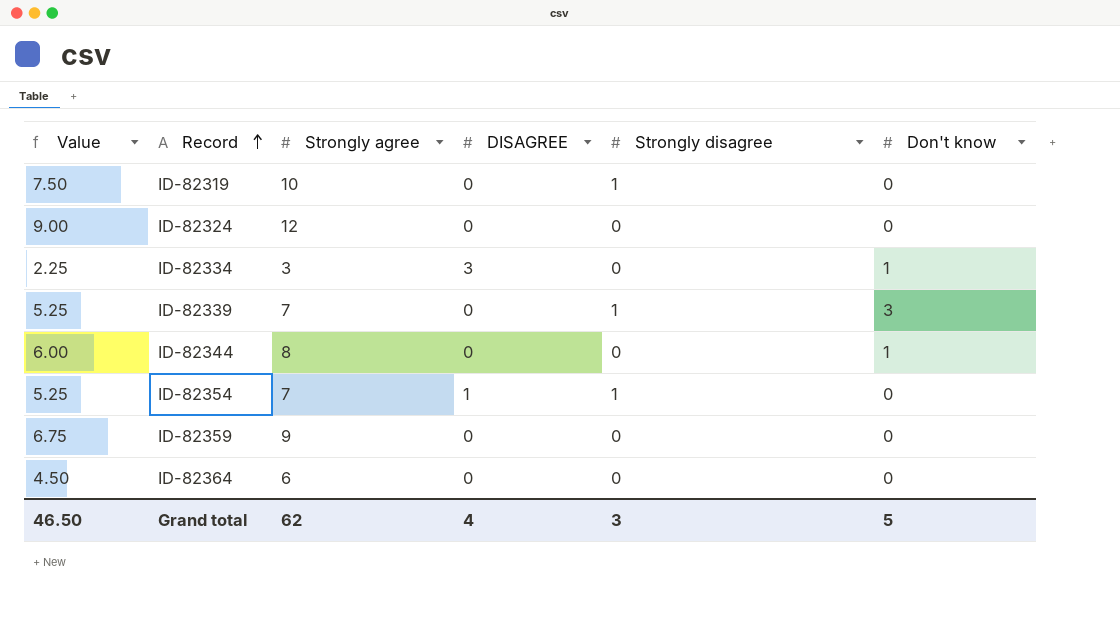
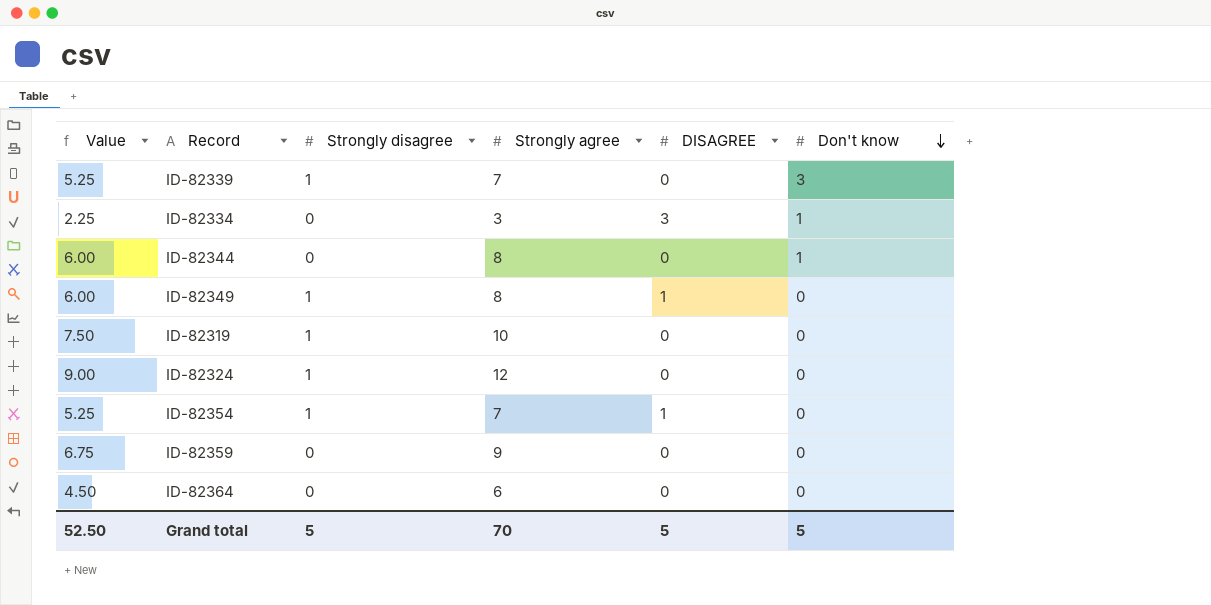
row order: Record ascending -> Don't know descending
column Strongly disagree | position: 5 -> 3
row ID-82349: none -> 6.00 | 1 | 8 | 1 | 0
ID-82324 | Strongly disagree: 0 -> 1
Grand total | Value: 46.50 -> 52.50
Grand total | Strongly disagree: 3 -> 5
Grand total | Strongly agree: 62 -> 70
Grand total | DISAGREE: 4 -> 5

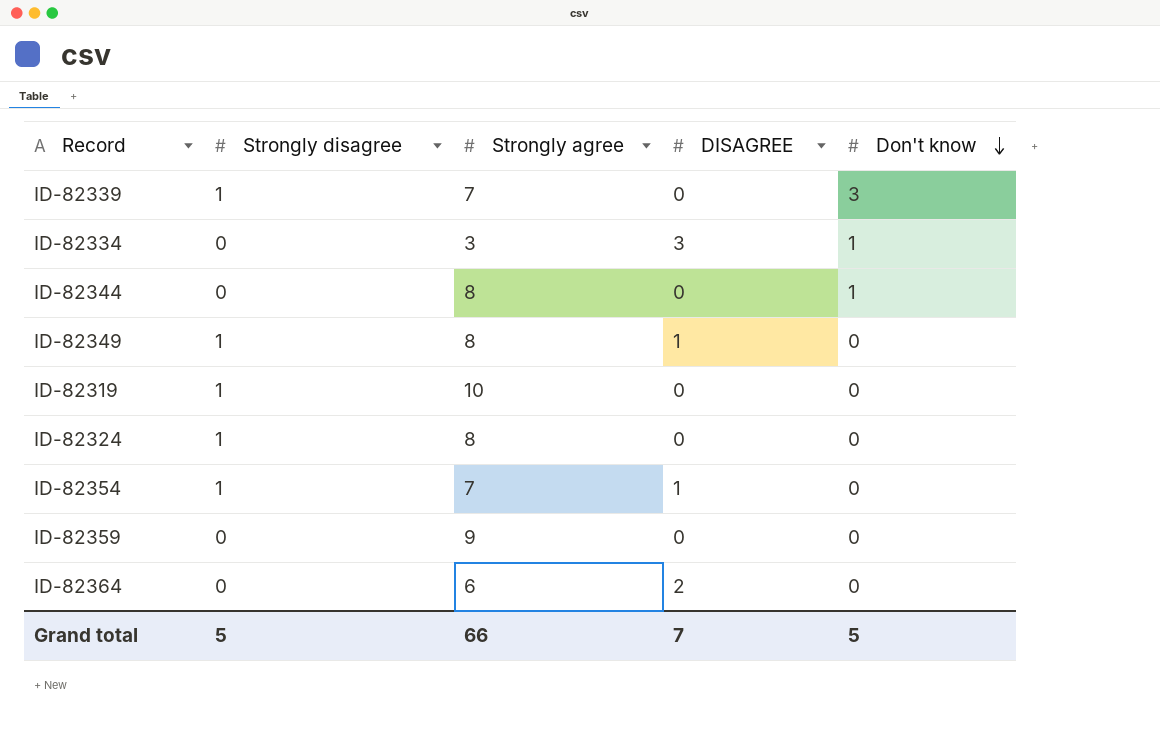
column Value | formula: [Strongly agree] * 0.75 -> none
ID-82324 | Strongly agree: 12 -> 8
ID-82364 | DISAGREE: 0 -> 2
Grand total | Strongly agree: 70 -> 66
Grand total | DISAGREE: 5 -> 7

